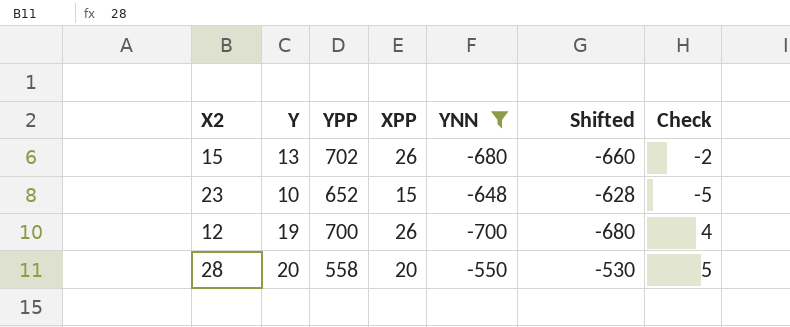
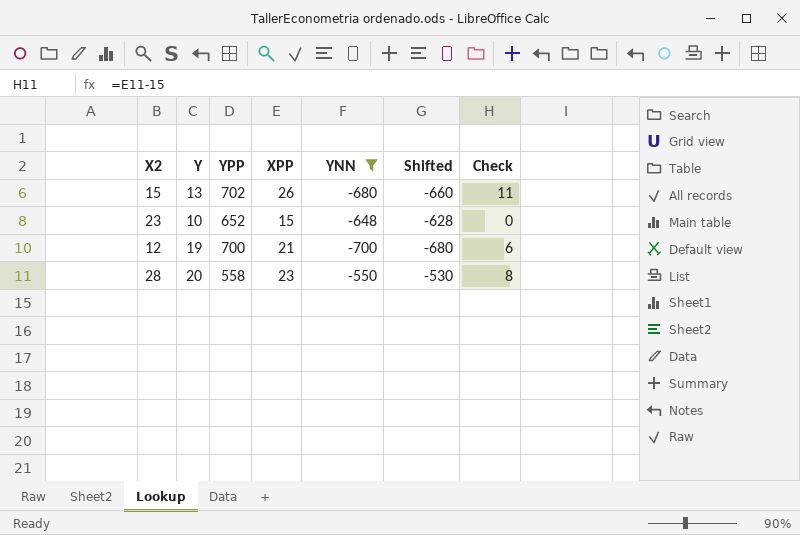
column Check | formula: [Y] - 15 -> [XPP] - 15
12 | XPP: 26 -> 21
28 | XPP: 20 -> 23

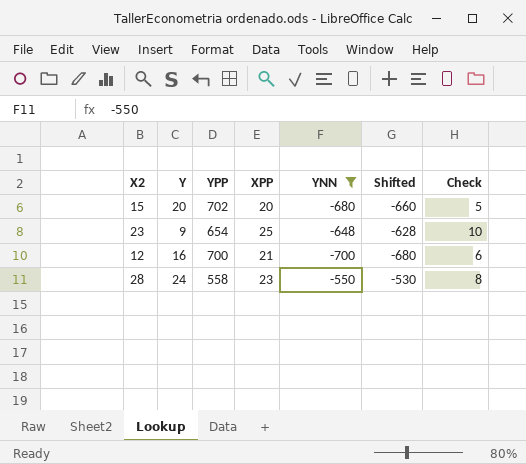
15 | Y: 13 -> 20
15 | XPP: 26 -> 20
15 | Check: 11 -> 5
23 | Y: 10 -> 9
23 | YPP: 652 -> 654
23 | XPP: 15 -> 25
23 | Check: 0 -> 10
12 | Y: 19 -> 16
28 | Y: 20 -> 24

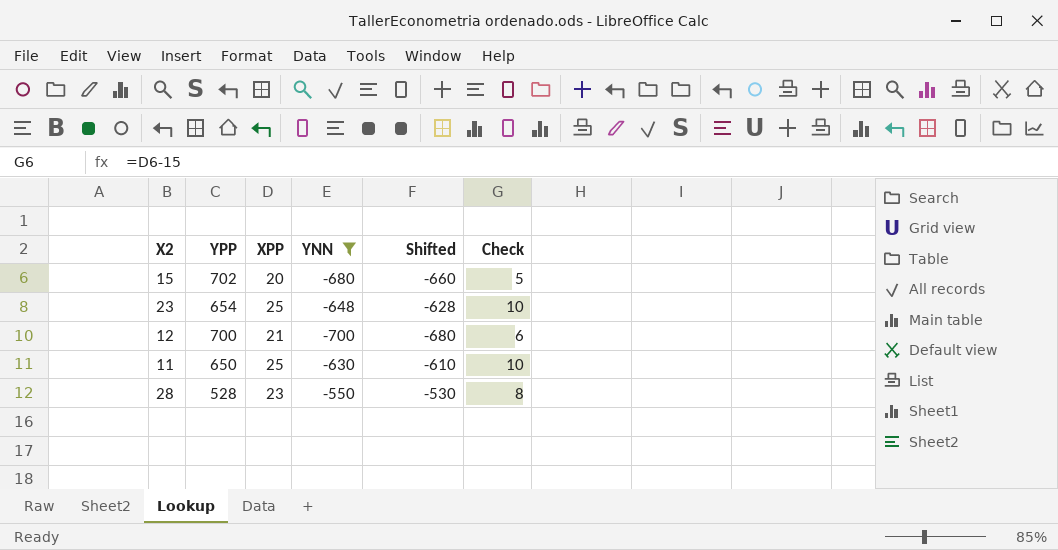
column Y | position: 2 -> none
row 11: none -> 650 | 25 | -630 | -610 | 10
28 | YPP: 558 -> 528

